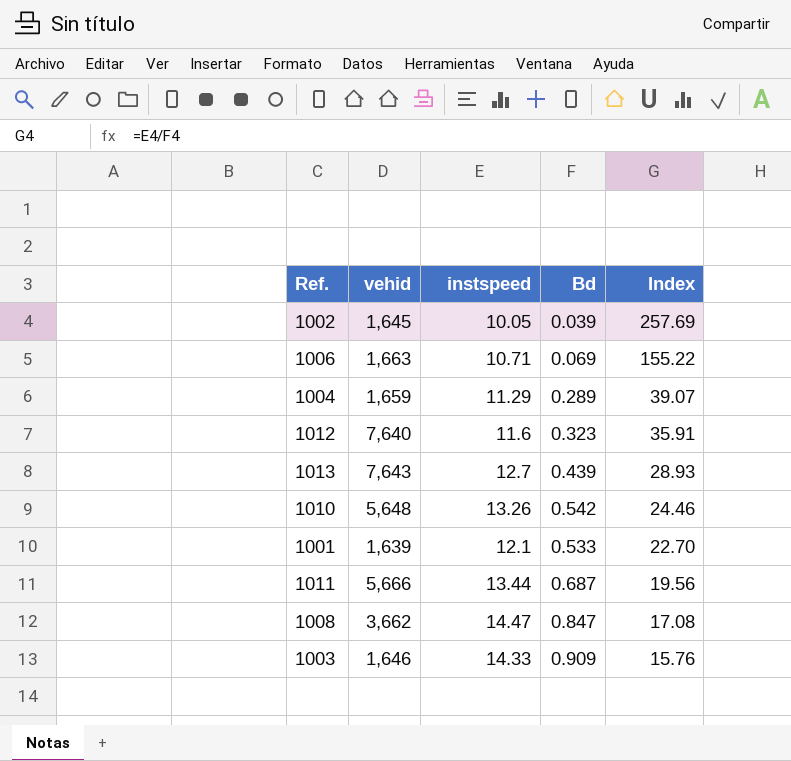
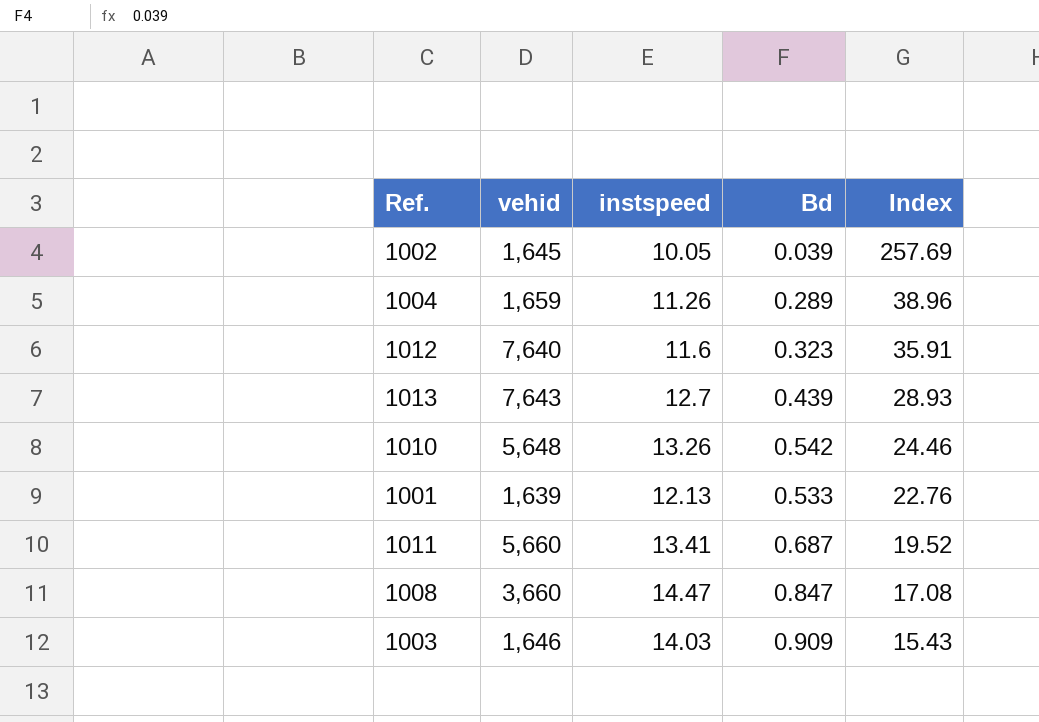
row 1006: 1,663 | 10.71 | 0.069 | 155.22 -> none
1004 | instspeed: 11.29 -> 11.26
1004 | Index: 39.07 -> 38.96
1001 | instspeed: 12.1 -> 12.13
1001 | Index: 22.70 -> 22.76
1011 | vehid: 5,666 -> 5,660
1011 | instspeed: 13.44 -> 13.41
1011 | Index: 19.56 -> 19.52
1008 | vehid: 3,662 -> 3,660
1003 | instspeed: 14.33 -> 14.03
1003 | Index: 15.76 -> 15.43

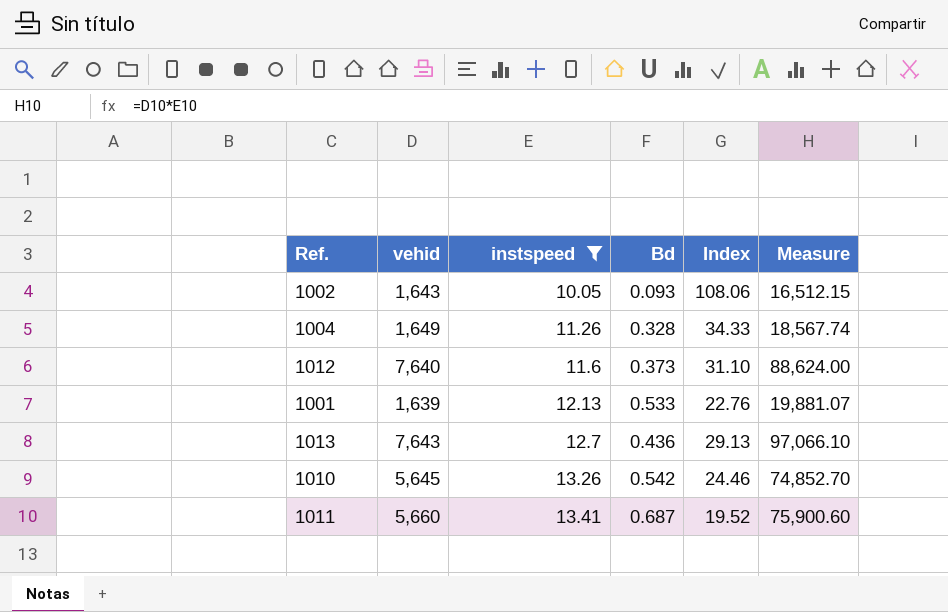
filter: none -> instspeed <= 13.41
row order: Index descending -> instspeed ascending
column Measure | formula: none -> [vehid] * [instspeed]
1002 | vehid: 1,645 -> 1,643
1002 | Bd: 0.039 -> 0.093
1002 | Index: 257.69 -> 108.06
1004 | vehid: 1,659 -> 1,649
1004 | Bd: 0.289 -> 0.328
1004 | Index: 38.96 -> 34.33
1012 | Bd: 0.323 -> 0.373
1012 | Index: 35.91 -> 31.10
1013 | Bd: 0.439 -> 0.436
1013 | Index: 28.93 -> 29.13
1010 | vehid: 5,648 -> 5,645

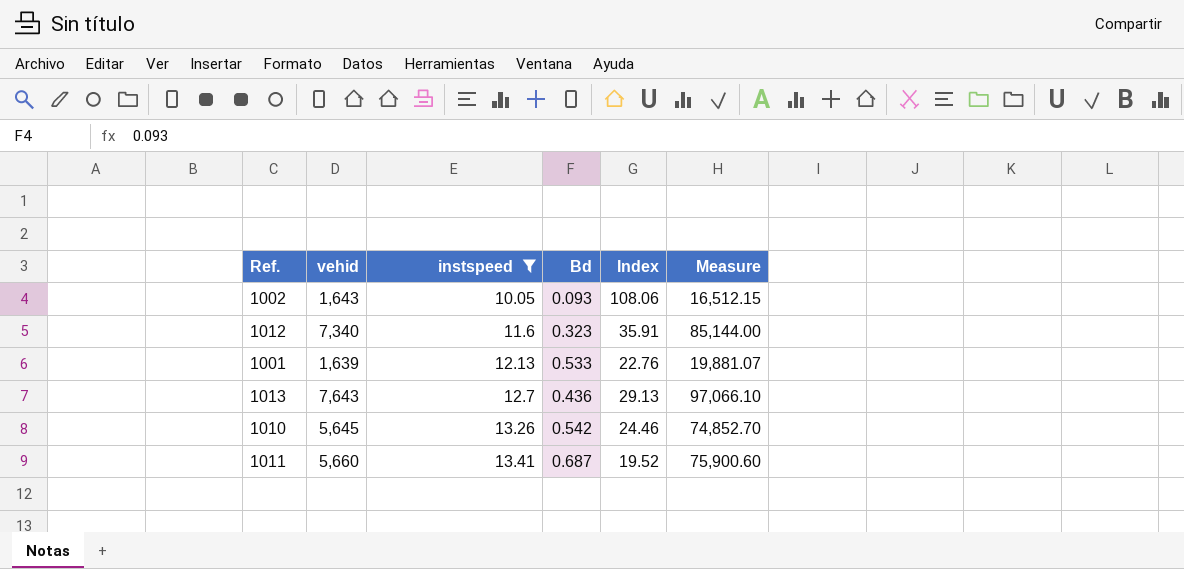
row 1004: 1,649 | 11.26 | 0.328 | 34.33 | 18,567.74 -> none
1012 | vehid: 7,640 -> 7,340
1012 | Bd: 0.373 -> 0.323
1012 | Index: 31.10 -> 35.91
1012 | Measure: 88,624.00 -> 85,144.00

